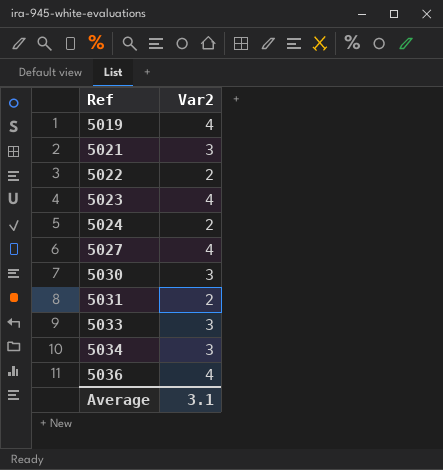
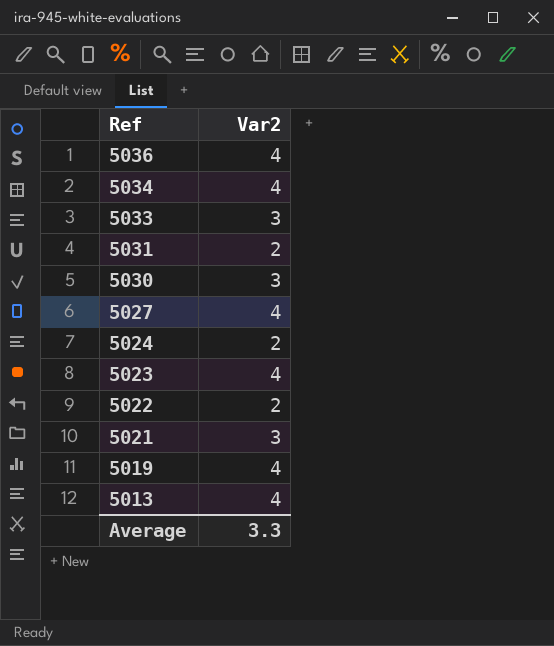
row order: Ref ascending -> Ref descending
5034 | Var2: 3 -> 4
row 5013: none -> 4
Average | Var2: 3.1 -> 3.3

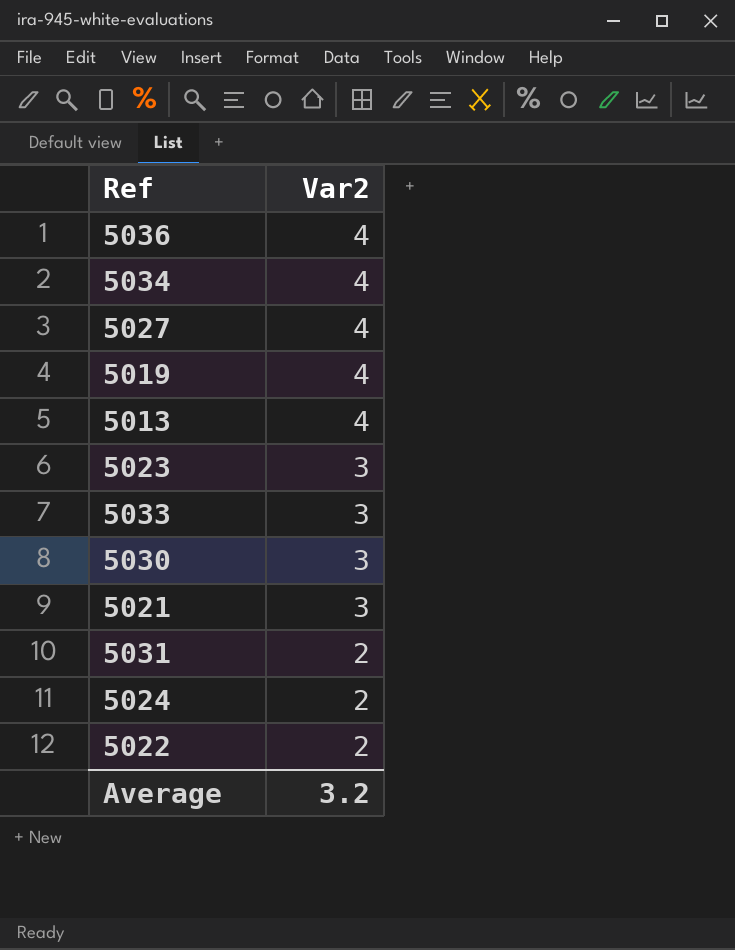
row order: Ref descending -> Var2 descending
5023 | Var2: 4 -> 3
Average | Var2: 3.3 -> 3.2

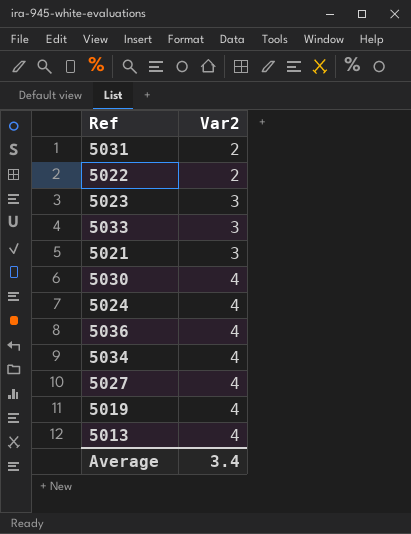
row order: Var2 descending -> Var2 ascending
5030 | Var2: 3 -> 4
5024 | Var2: 2 -> 4
Average | Var2: 3.2 -> 3.4

